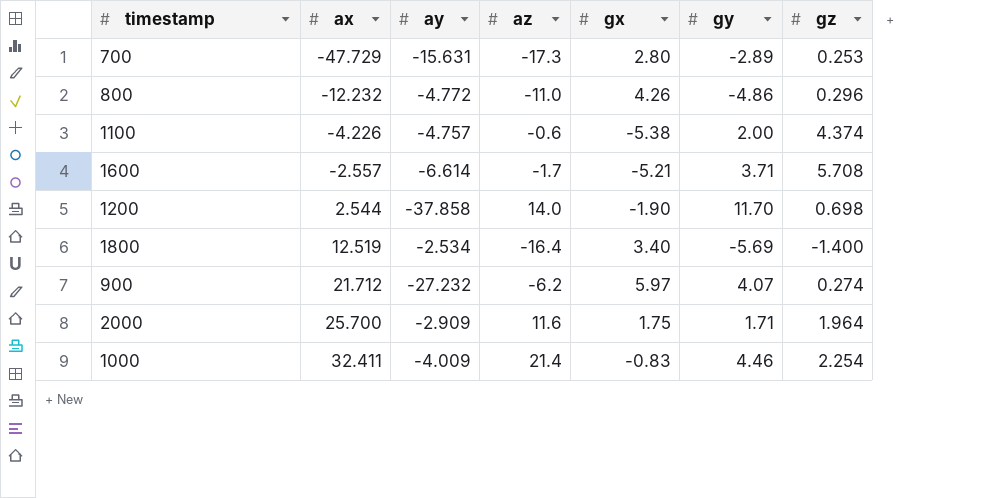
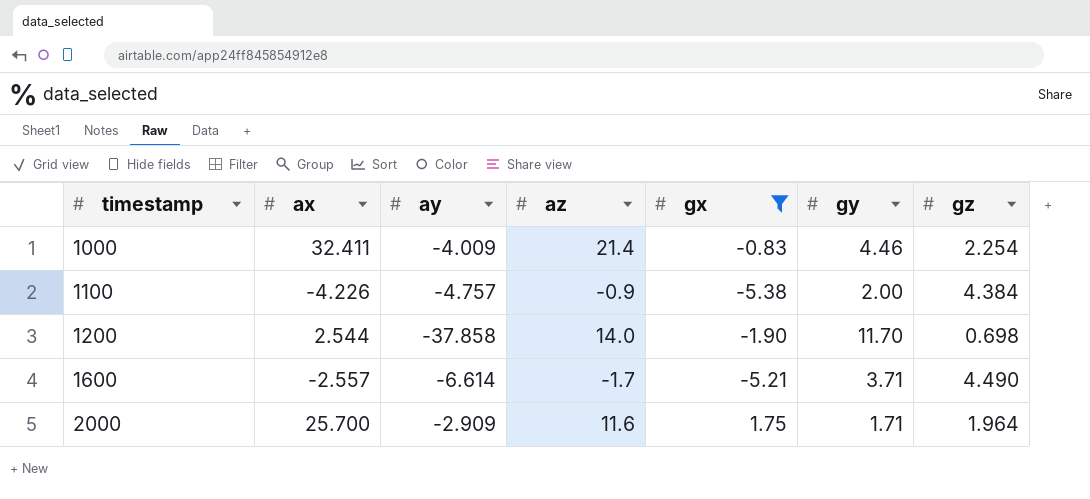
filter: none -> gx <= 1.75
row order: ax ascending -> timestamp ascending
1100 | az: -0.6 -> -0.9
1100 | gz: 4.374 -> 4.384
1600 | gz: 5.708 -> 4.490

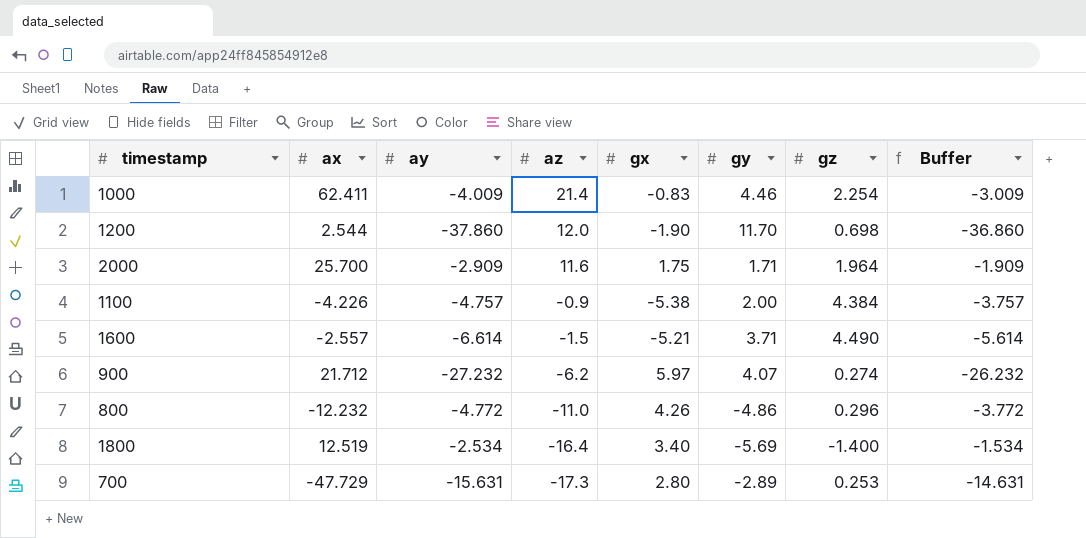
filter: gx <= 1.75 -> none
row order: timestamp ascending -> az descending
column Buffer | formula: none -> [ay] + 1
1000 | ax: 32.411 -> 62.411
1200 | ay: -37.858 -> -37.860
1200 | az: 14.0 -> 12.0
1600 | az: -1.7 -> -1.5

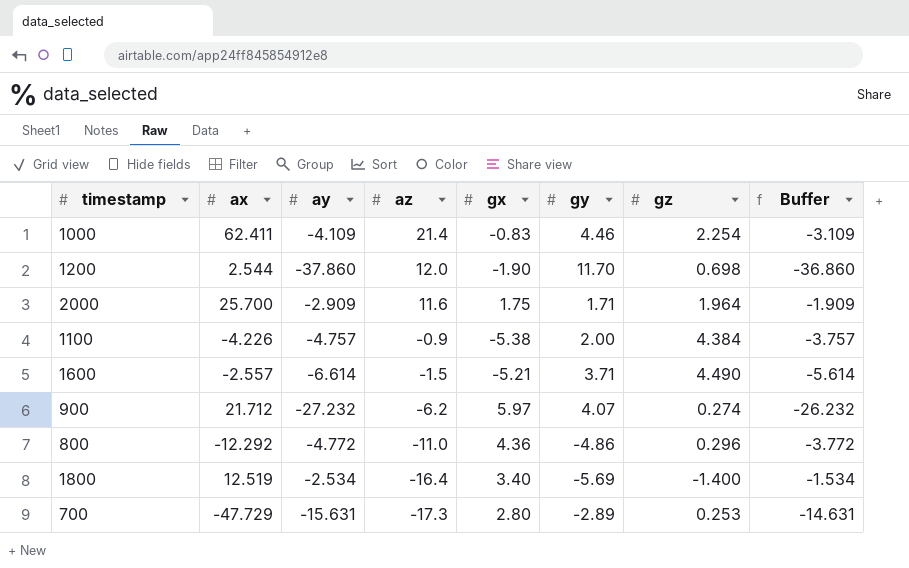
1000 | ay: -4.009 -> -4.109
1000 | Buffer: -3.009 -> -3.109
800 | ax: -12.232 -> -12.292
800 | gx: 4.26 -> 4.36

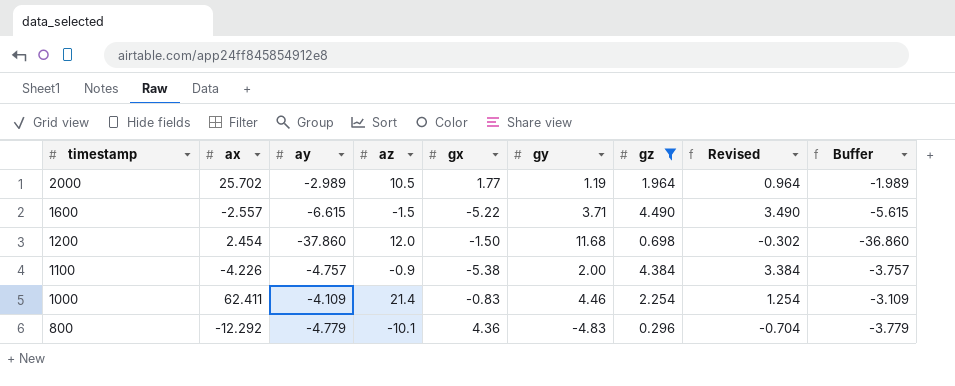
filter: none -> gz >= 0.296
row order: az descending -> timestamp descending
column Revised | formula: none -> [gz] - 1
2000 | ax: 25.700 -> 25.702
2000 | ay: -2.909 -> -2.989
2000 | az: 11.6 -> 10.5
2000 | gx: 1.75 -> 1.77
2000 | gy: 1.71 -> 1.19
2000 | Buffer: -1.909 -> -1.989
1600 | ay: -6.614 -> -6.615
1600 | gx: -5.21 -> -5.22
1600 | Buffer: -5.614 -> -5.615
1200 | ax: 2.544 -> 2.454
1200 | gx: -1.90 -> -1.50
1200 | gy: 11.70 -> 11.68
800 | ay: -4.772 -> -4.779
800 | az: -11.0 -> -10.1
800 | gy: -4.86 -> -4.83
800 | Buffer: -3.772 -> -3.779

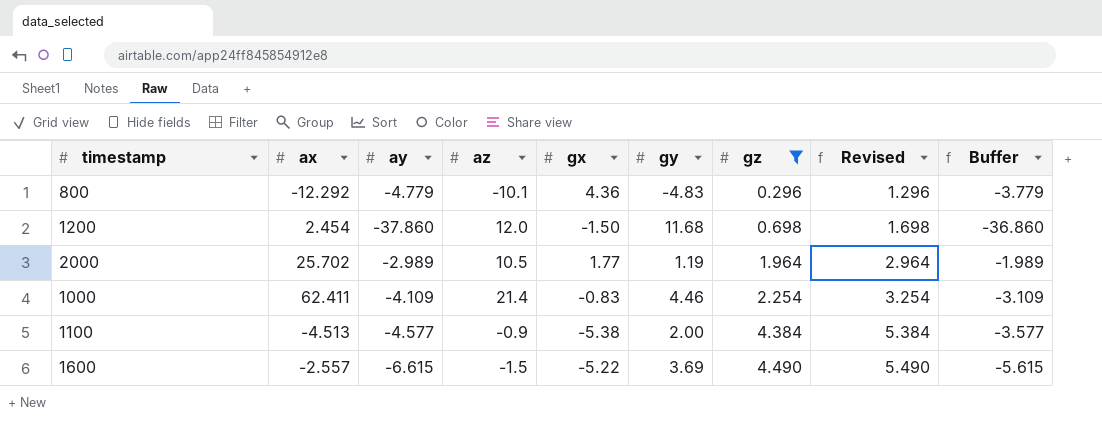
row order: timestamp descending -> gz ascending
column Revised | formula: [gz] - 1 -> [gz] + 1
1100 | ax: -4.226 -> -4.513
1100 | ay: -4.757 -> -4.577
1100 | Buffer: -3.757 -> -3.577
1600 | gy: 3.71 -> 3.69

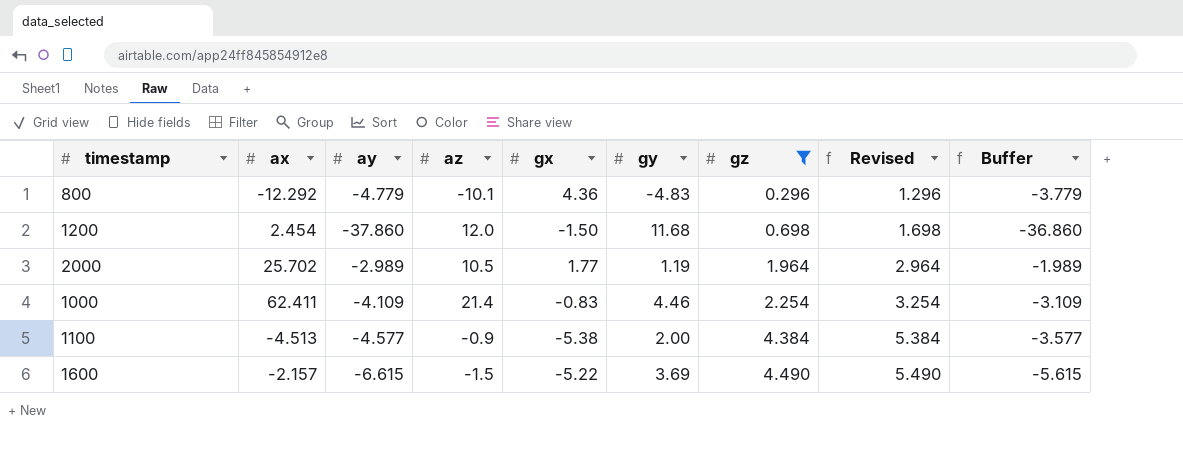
1600 | ax: -2.557 -> -2.157

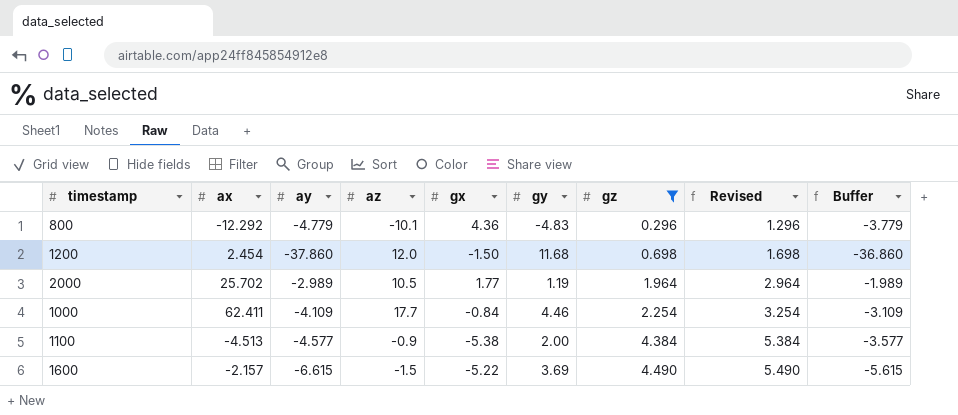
1000 | az: 21.4 -> 17.7
1000 | gx: -0.83 -> -0.84

